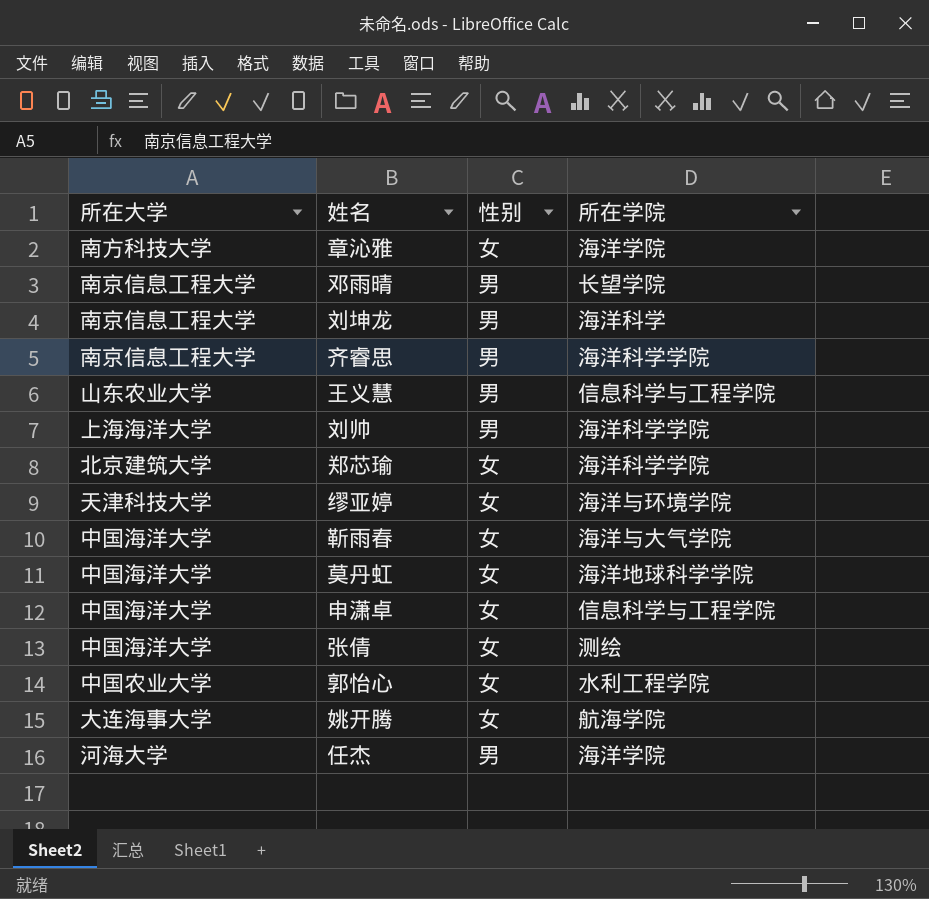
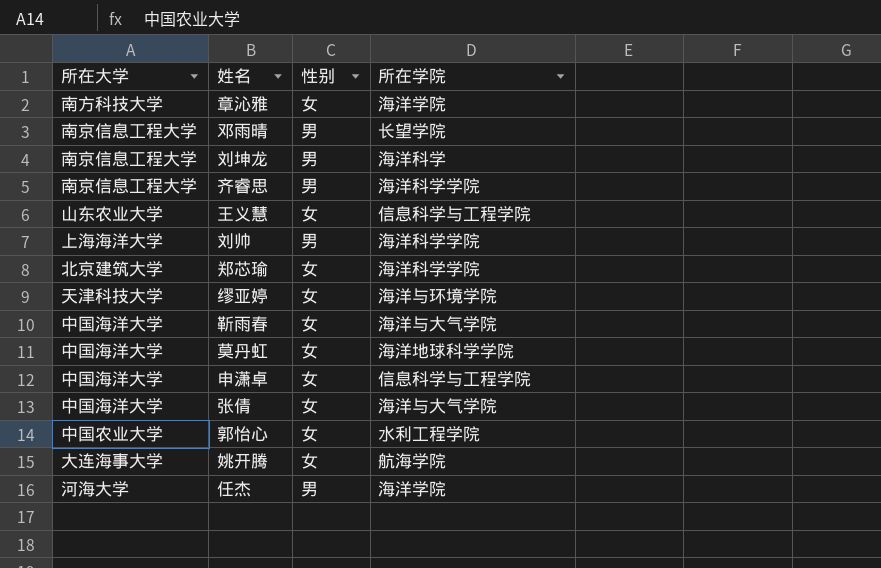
王义慧 | 性别: 男 -> 女
张倩 | 所在学院: 测绘 -> 海洋与大气学院

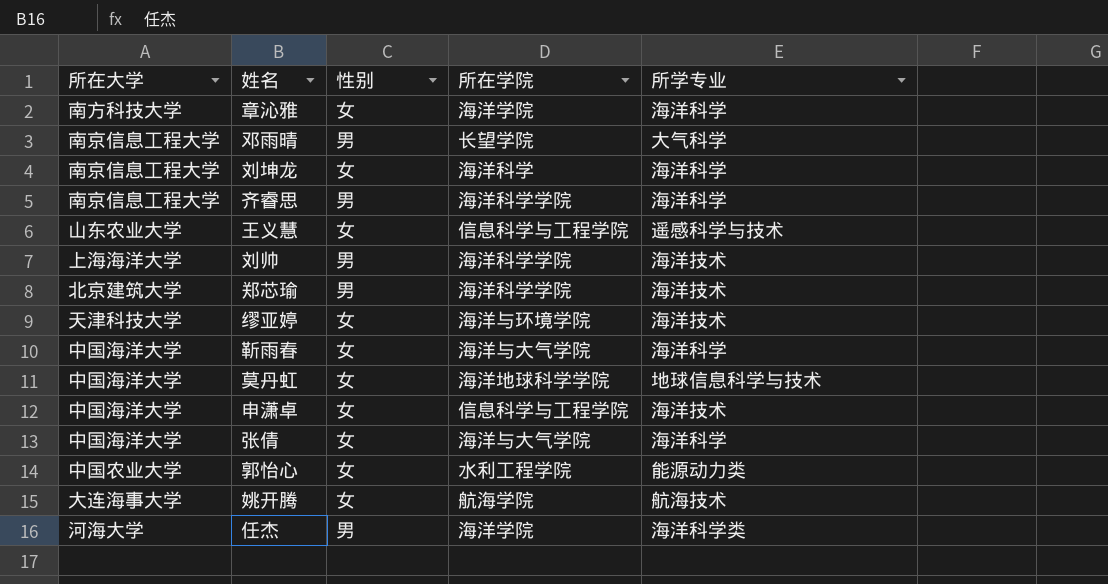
column 所学专业 | position: none -> 5
刘坤龙 | 性别: 男 -> 女
郑芯瑜 | 性别: 女 -> 男

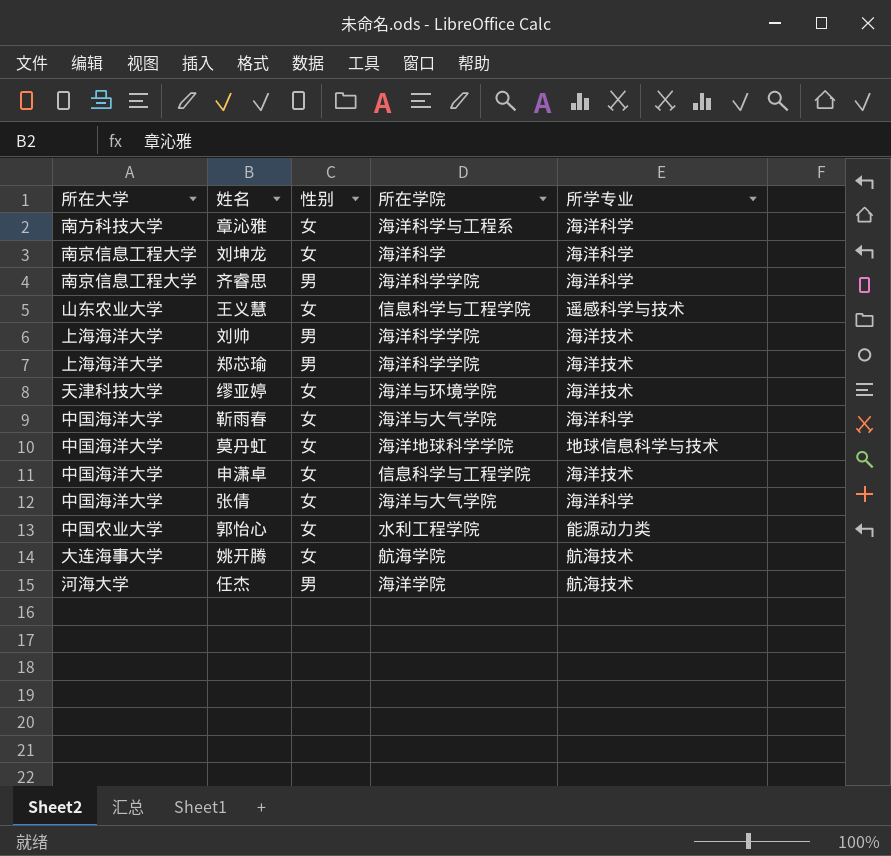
row 邓雨晴: 南京信息工程大学 | 男 | 长望学院 | 大气科学 -> none
章沁雅 | 所在学院: 海洋学院 -> 海洋科学与工程系
郑芯瑜 | 所在大学: 北京建筑大学 -> 上海海洋大学
任杰 | 所学专业: 海洋科学类 -> 航海技术

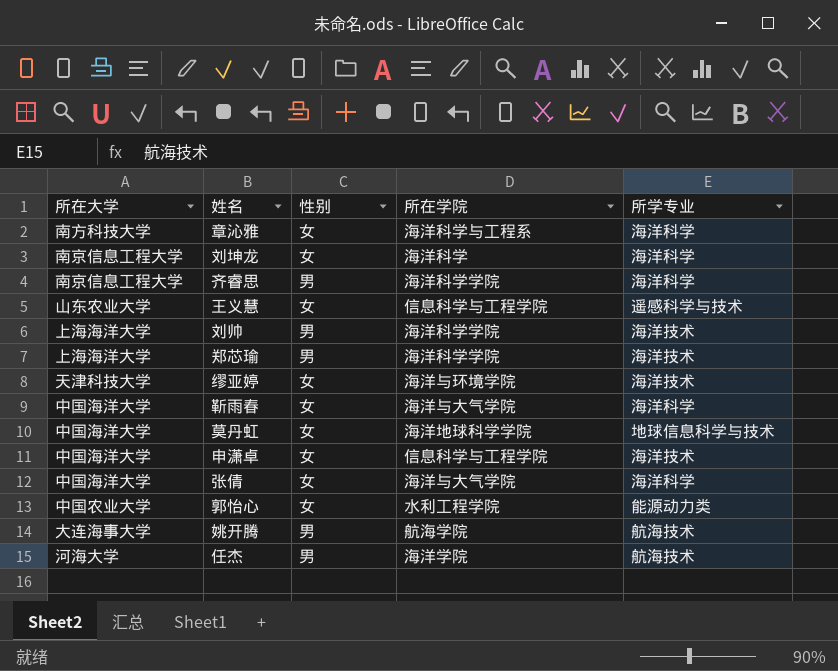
姚开腾 | 性别: 女 -> 男

